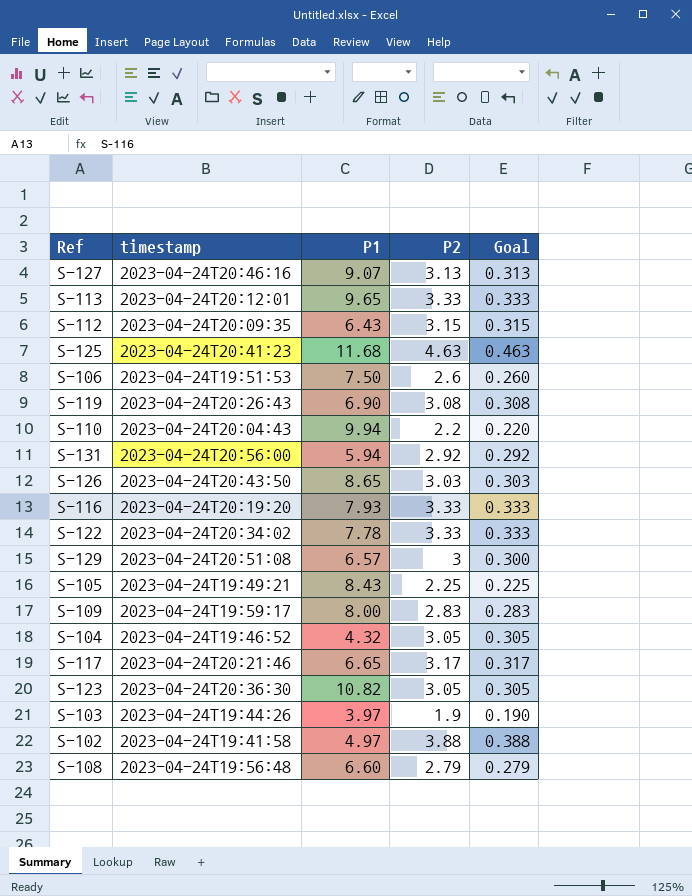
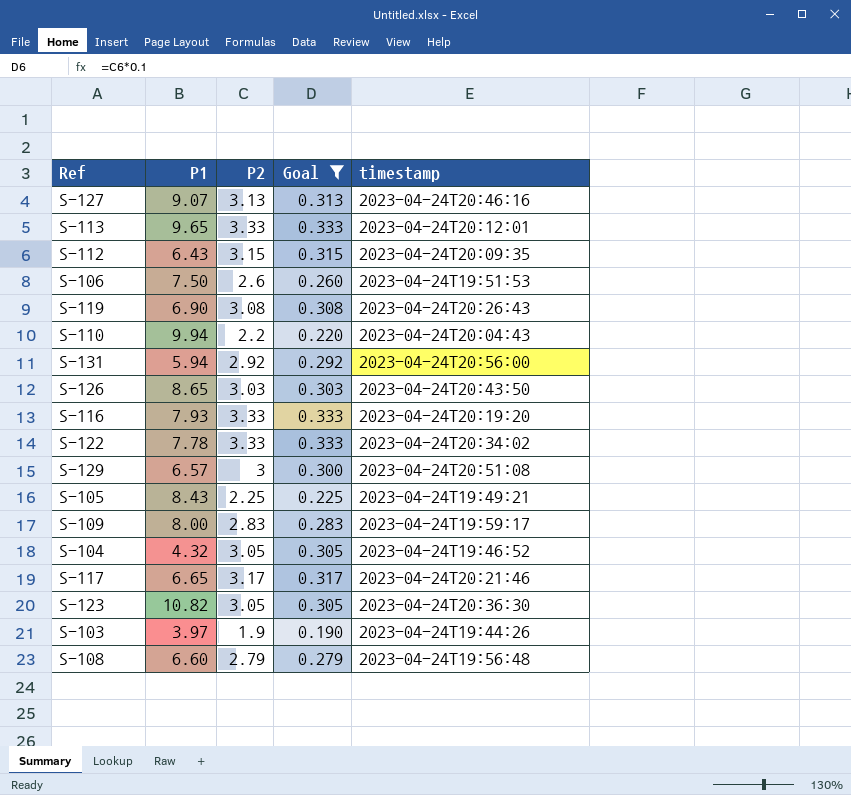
filter: none -> Goal <= 0.333
column timestamp | position: 2 -> 5

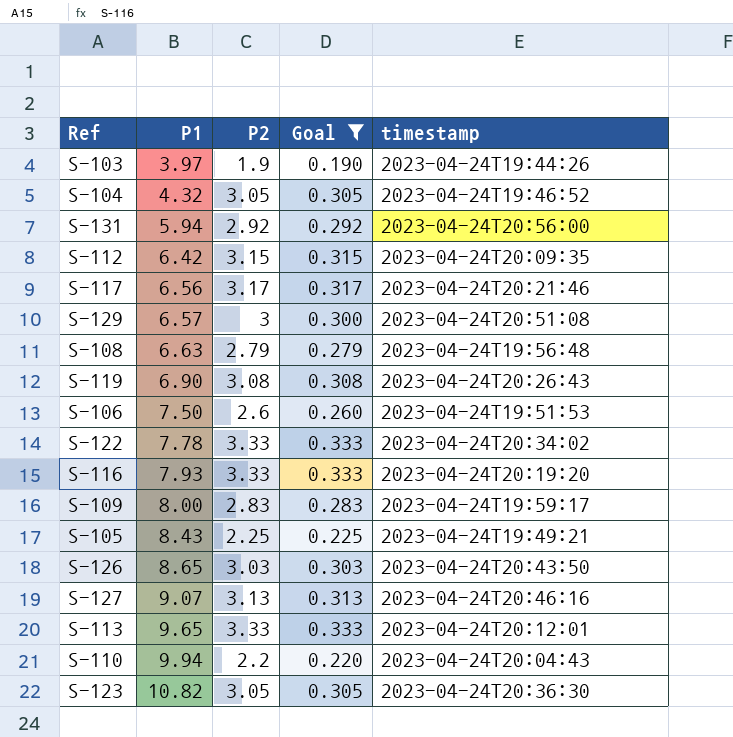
row order: none -> P1 ascending
S-112 | P1: 6.43 -> 6.42
S-117 | P1: 6.65 -> 6.56
S-108 | P1: 6.60 -> 6.63

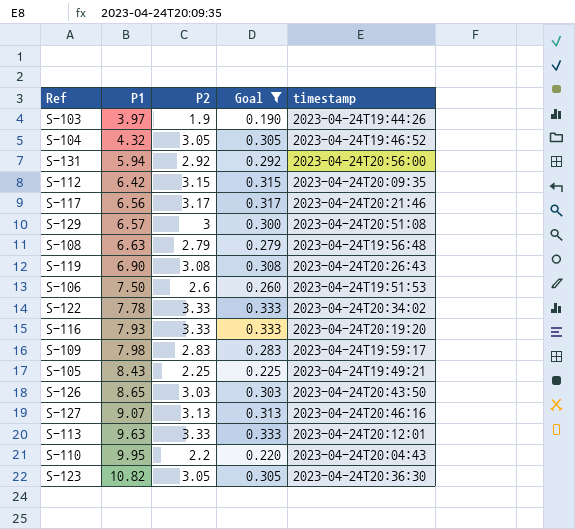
S-109 | P1: 8.00 -> 7.98
S-113 | P1: 9.65 -> 9.63
S-110 | P1: 9.94 -> 9.95

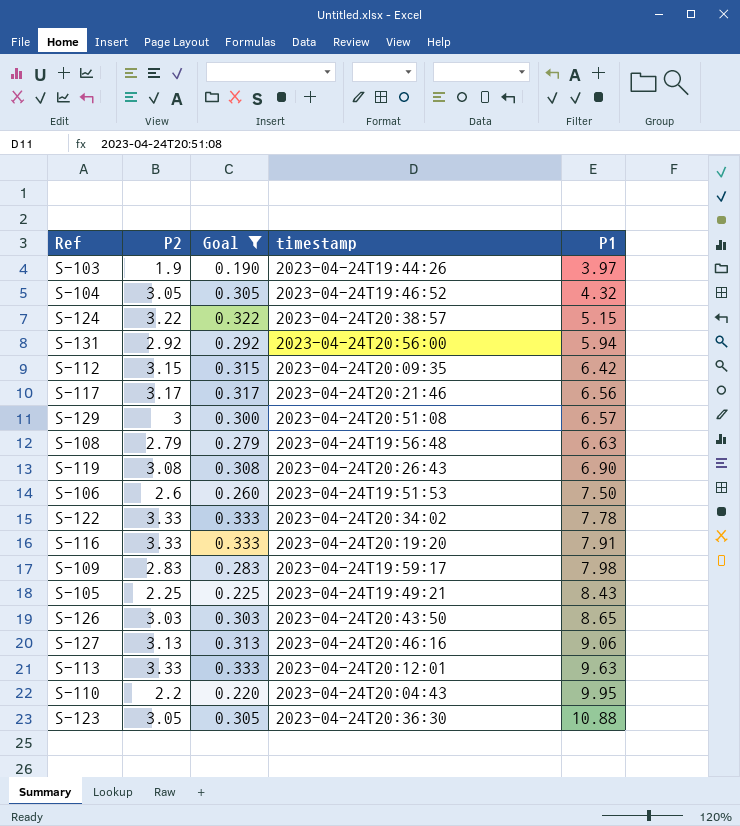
column P1 | position: 2 -> 5
row S-124: none -> 3.22 | 0.322 | 2023-04-24T20:38:57 | 5.15
S-116 | P1: 7.93 -> 7.91
S-127 | P1: 9.07 -> 9.06
S-123 | P1: 10.82 -> 10.88

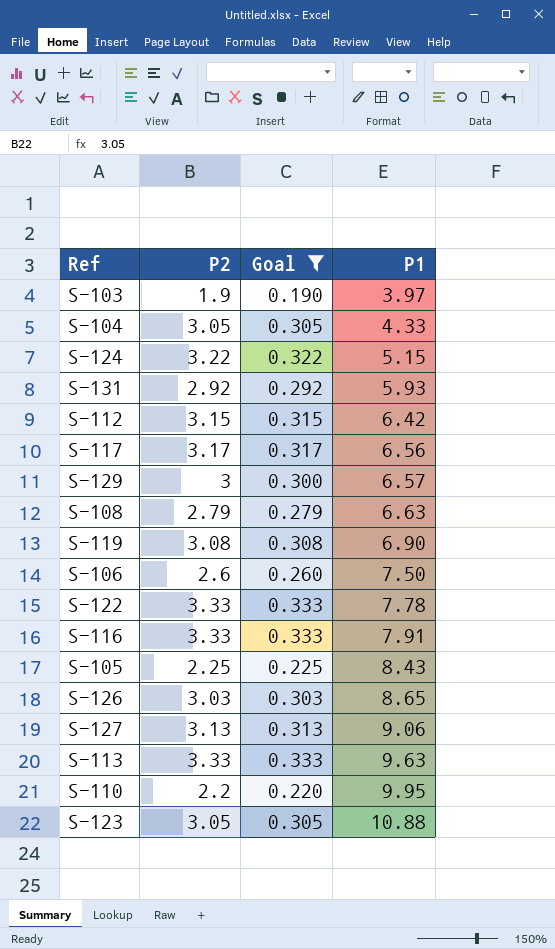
column timestamp | position: 4 -> none
row S-109: 2.83 | 0.283 | 2023-04-24T19:59:17 | 7.98 -> none
S-104 | P1: 4.32 -> 4.33
S-131 | P1: 5.94 -> 5.93

